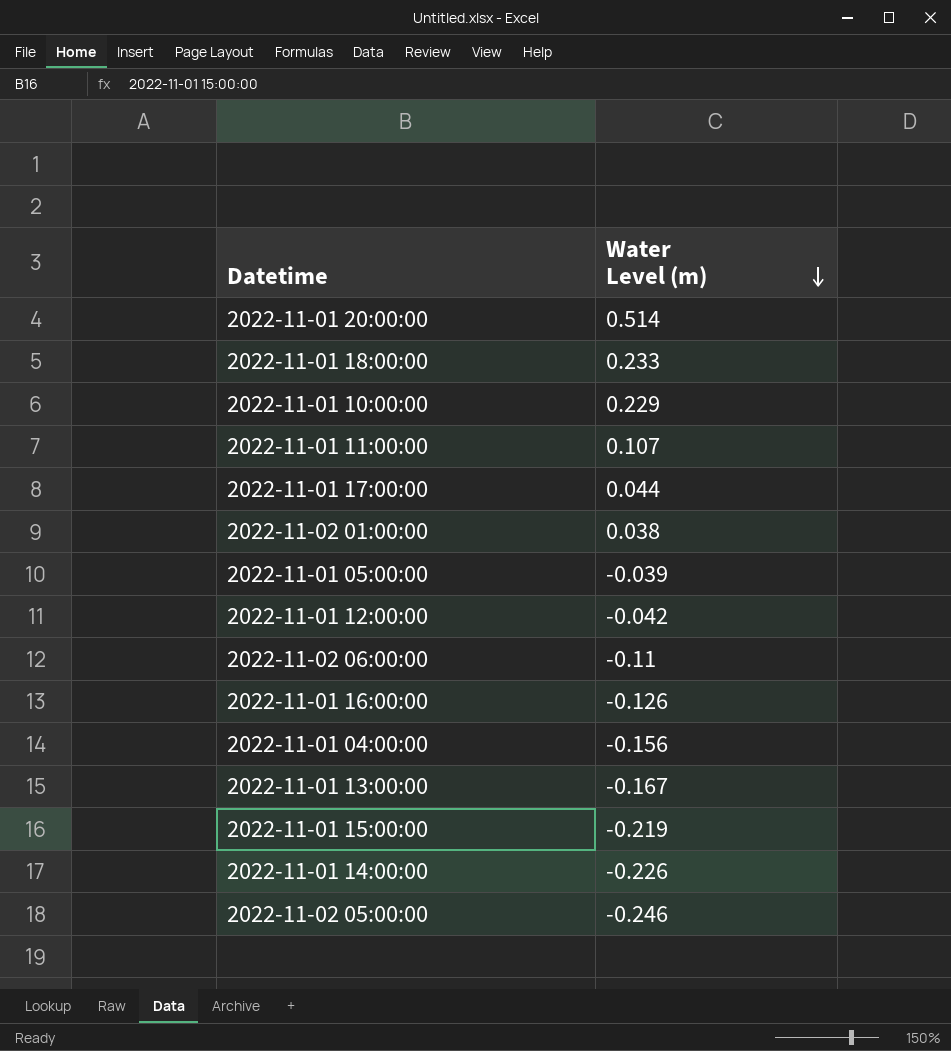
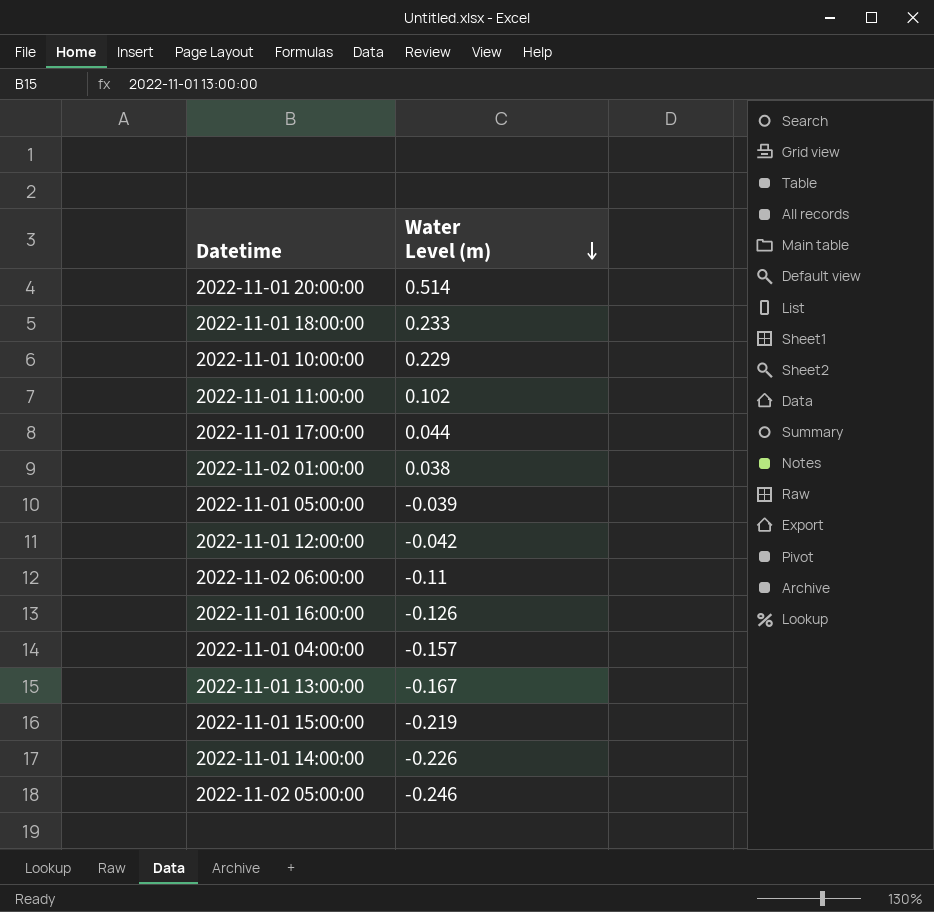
2022-11-01 11:00:00 | Water Level (m): 0.107 -> 0.102
2022-11-01 04:00:00 | Water Level (m): -0.156 -> -0.157

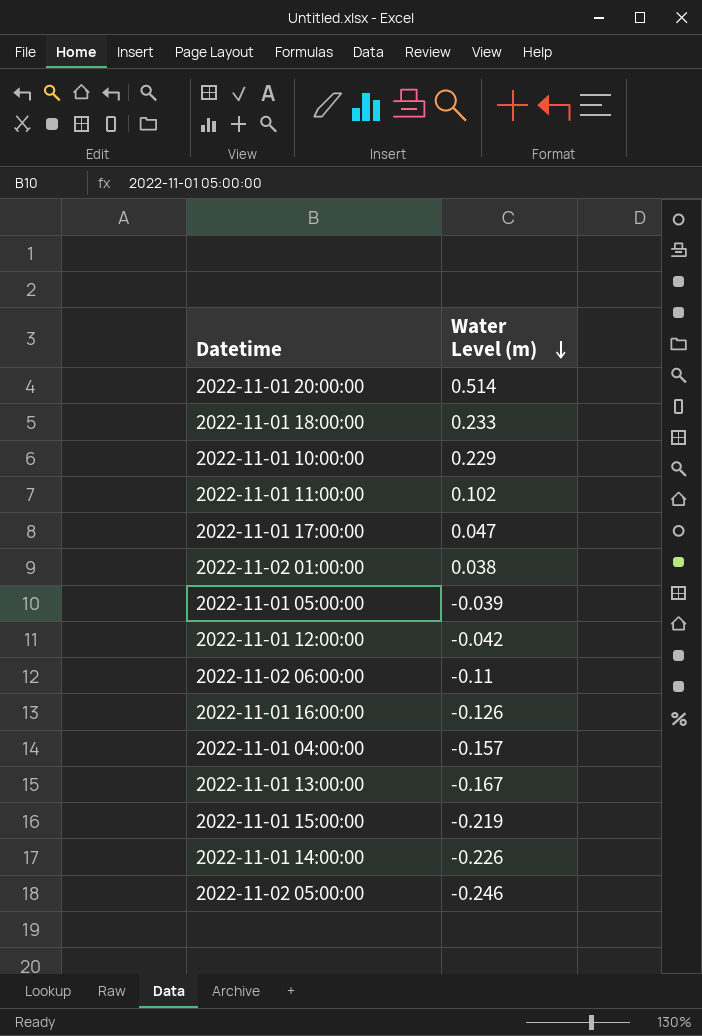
2022-11-01 17:00:00 | Water Level (m): 0.044 -> 0.047

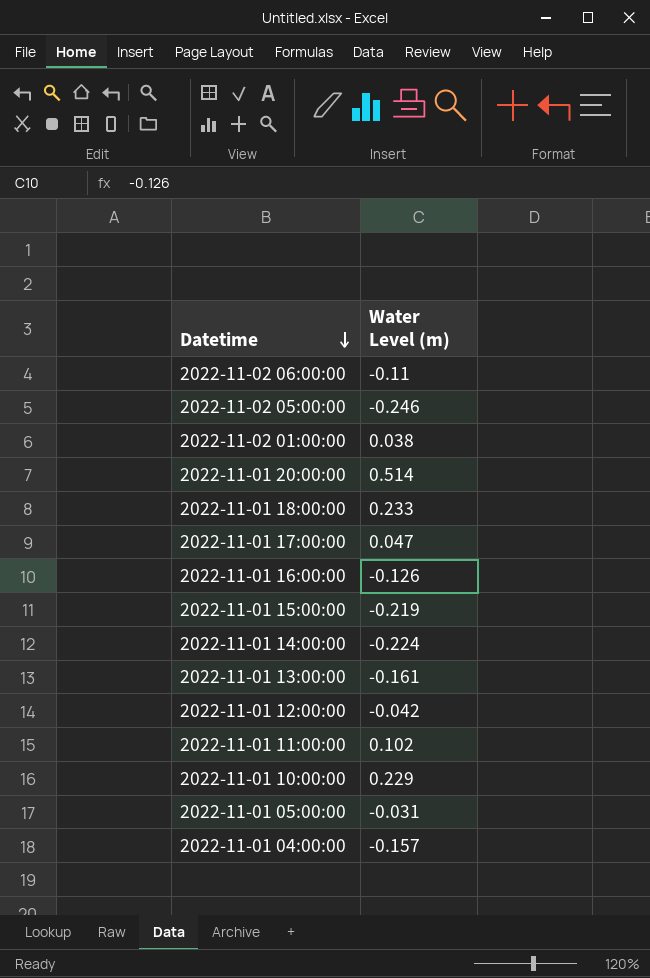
row order: Water Level (m) descending -> Datetime descending
2022-11-01 14:00:00 | Water Level (m): -0.226 -> -0.224
2022-11-01 13:00:00 | Water Level (m): -0.167 -> -0.161
2022-11-01 05:00:00 | Water Level (m): -0.039 -> -0.031

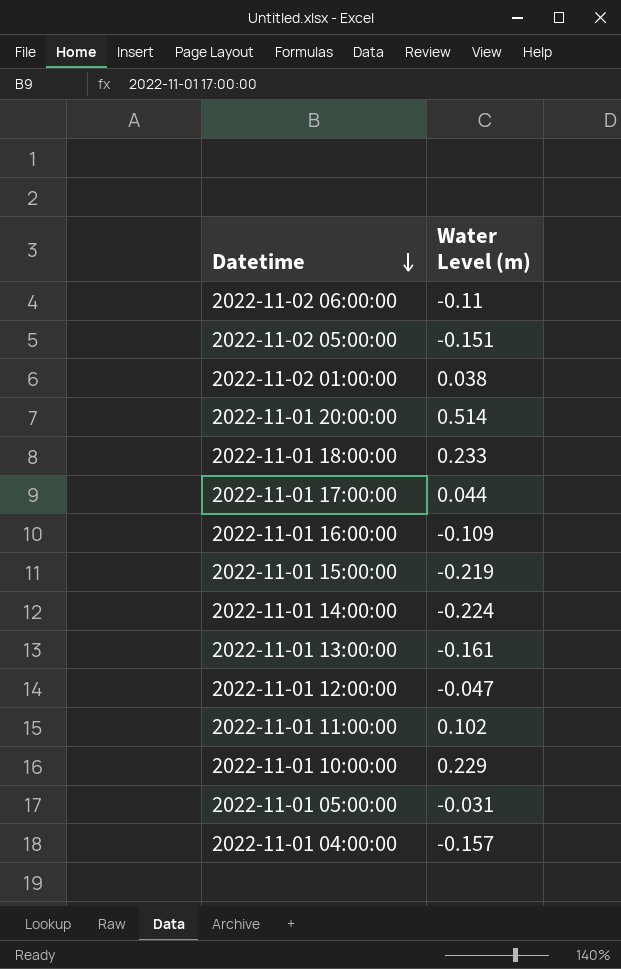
2022-11-02 05:00:00 | Water Level (m): -0.246 -> -0.151
2022-11-01 17:00:00 | Water Level (m): 0.047 -> 0.044
2022-11-01 16:00:00 | Water Level (m): -0.126 -> -0.109
2022-11-01 12:00:00 | Water Level (m): -0.042 -> -0.047

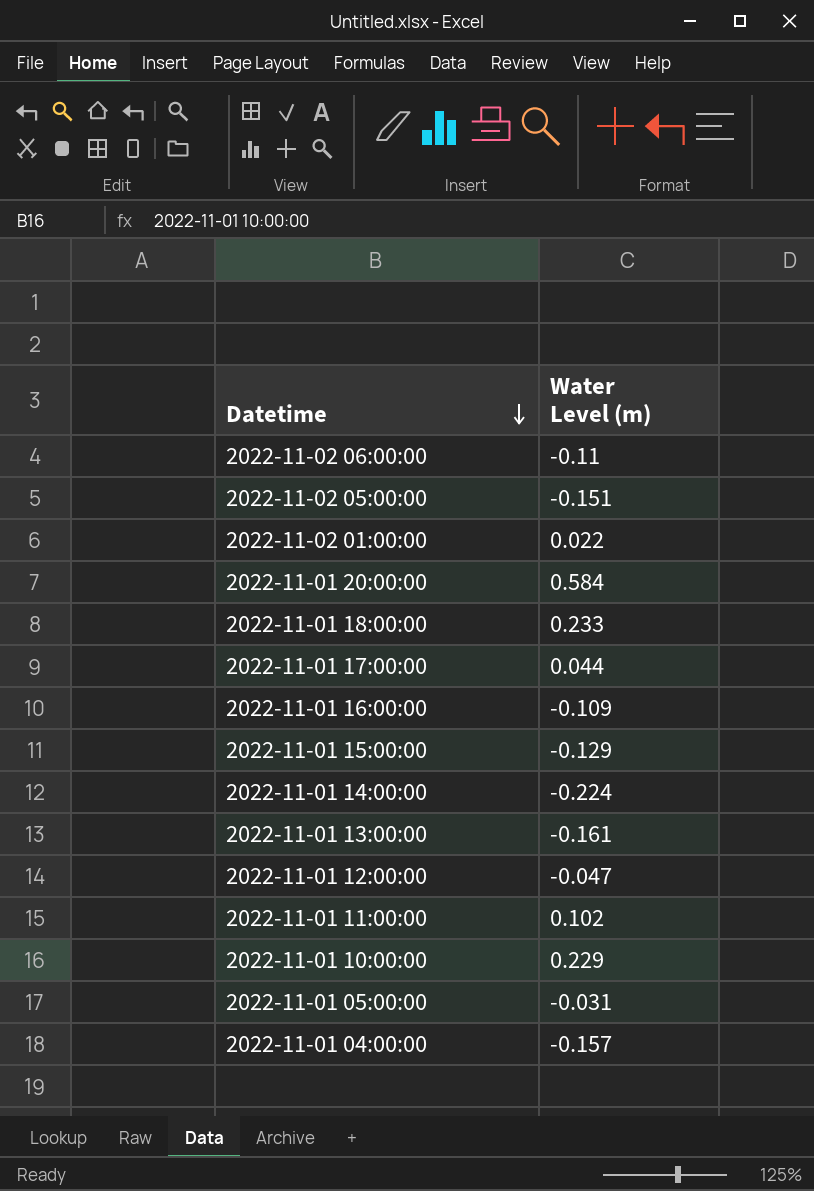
2022-11-02 01:00:00 | Water Level (m): 0.038 -> 0.022
2022-11-01 20:00:00 | Water Level (m): 0.514 -> 0.584
2022-11-01 15:00:00 | Water Level (m): -0.219 -> -0.129

